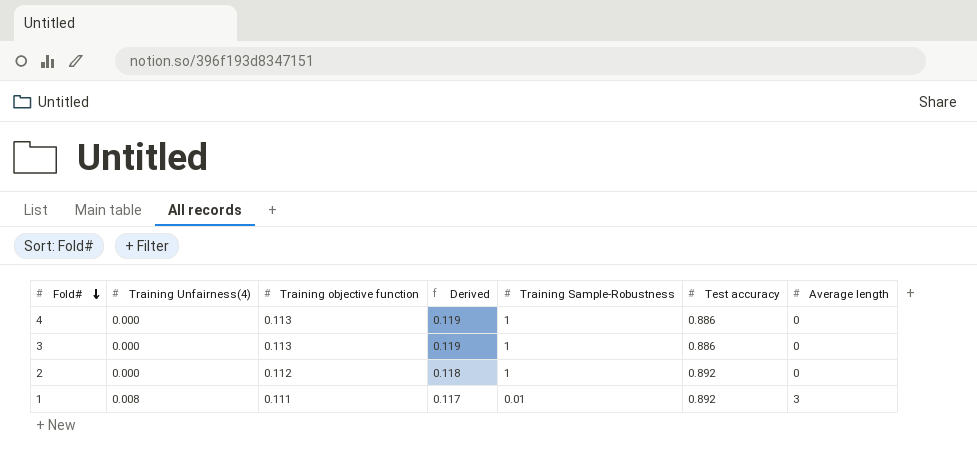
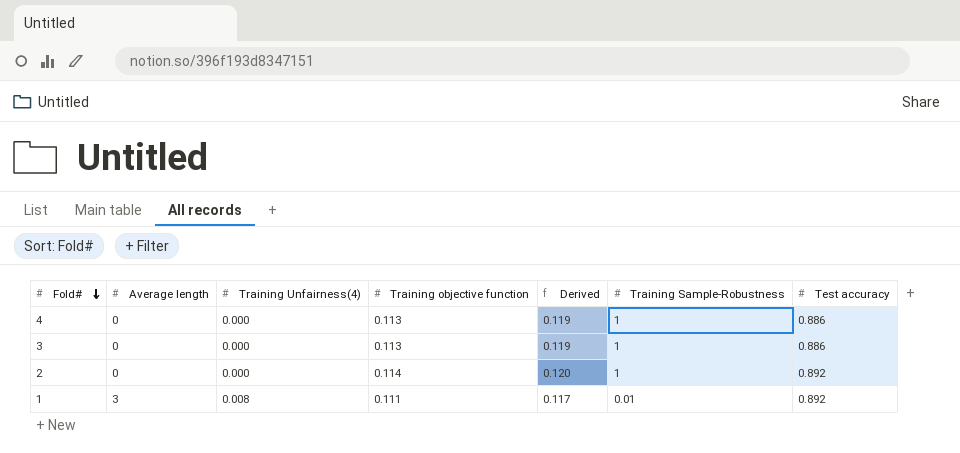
column Average length | position: 7 -> 2
2 | Training objective function: 0.112 -> 0.114
2 | Derived: 0.118 -> 0.120

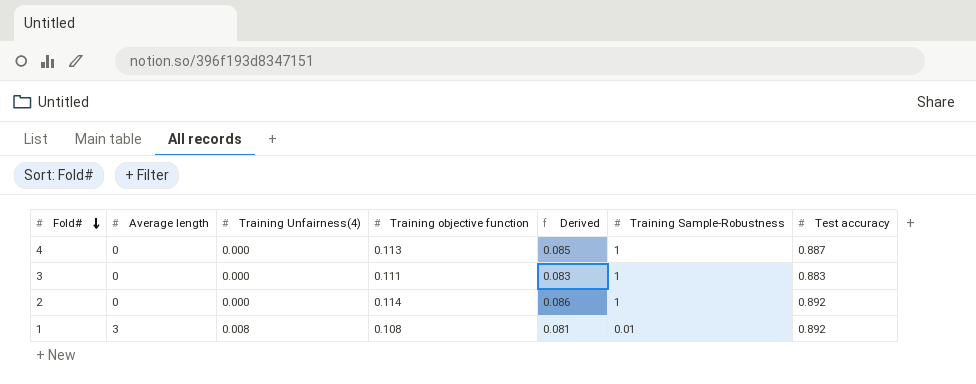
column Derived | formula: [Training objective function] * 1.05 -> [Training objective function] * 0.75
4 | Test accuracy: 0.886 -> 0.887
3 | Training objective function: 0.113 -> 0.111
3 | Test accuracy: 0.886 -> 0.883
1 | Training objective function: 0.111 -> 0.108

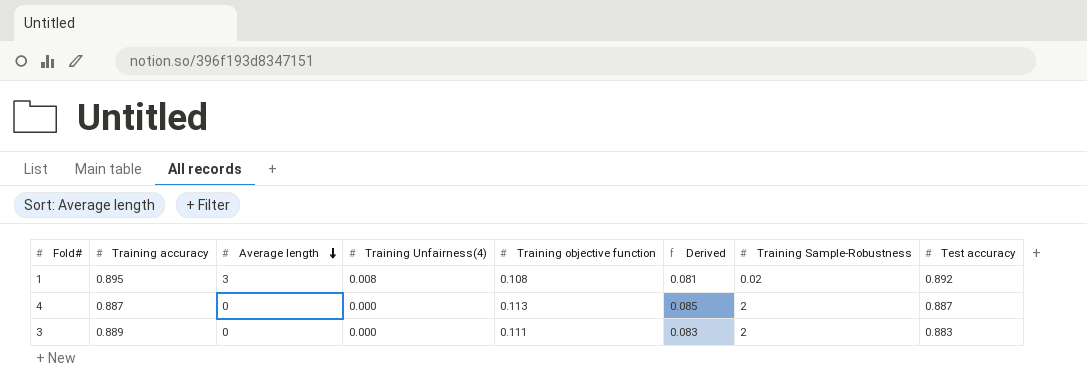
row order: Fold# descending -> Average length descending
column Training accuracy | position: none -> 2
row 2: 0 | 0.000 | 0.114 | 0.086 | 1 | 0.892 -> none
1 | Training Sample-Robustness: 0.01 -> 0.02
4 | Training Sample-Robustness: 1 -> 2
3 | Training Sample-Robustness: 1 -> 2

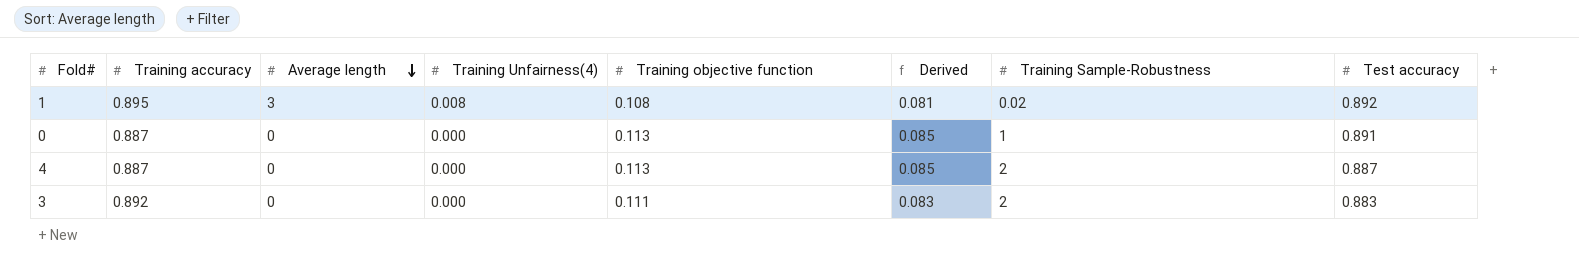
row 0: none -> 0.887 | 0 | 0.000 | 0.113 | 0.085 | 1 | 0.891
3 | Training accuracy: 0.889 -> 0.892

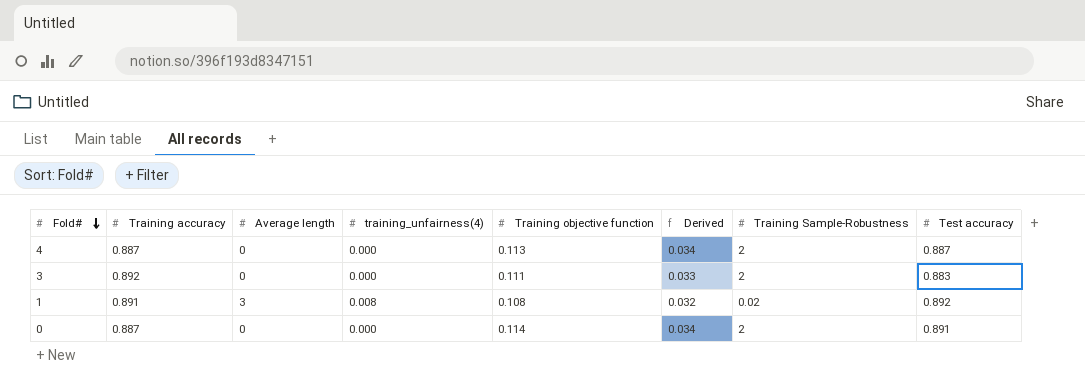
row order: Average length descending -> Fold# descending
column name: Training Unfairness(4) -> training_unfairness(4)
column Derived | formula: [Training objective function] * 0.75 -> [Training objective function] * 0.3
1 | Training accuracy: 0.895 -> 0.891
0 | Training objective function: 0.113 -> 0.114
0 | Training Sample-Robustness: 1 -> 2

